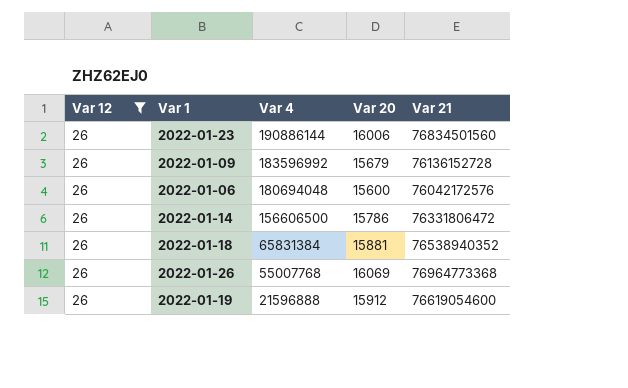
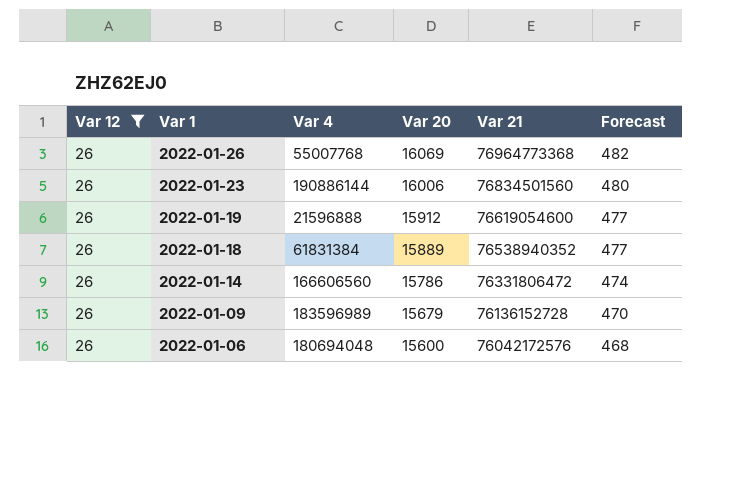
row order: Var 4 descending -> Var 1 descending
column Forecast | formula: none -> [Var 20] * 0.03
2022-01-18 | Var 4: 65831384 -> 61831384
2022-01-18 | Var 20: 15881 -> 15889
2022-01-14 | Var 4: 156606500 -> 166606560
2022-01-09 | Var 4: 183596992 -> 183596989

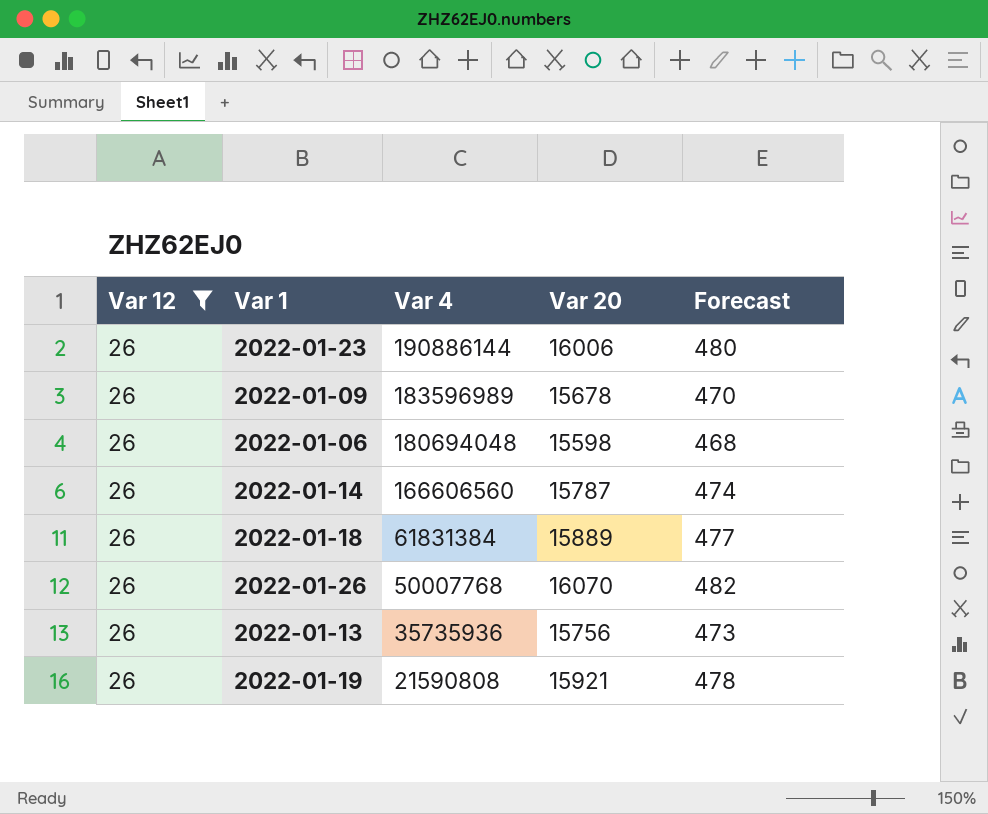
row order: Var 1 descending -> Var 4 descending
column Var 21 | position: 5 -> none
2022-01-09 | Var 20: 15679 -> 15678
2022-01-06 | Var 20: 15600 -> 15598
2022-01-14 | Var 20: 15786 -> 15787
2022-01-26 | Var 4: 55007768 -> 50007768
2022-01-26 | Var 20: 16069 -> 16070
row 2022-01-13: none -> 26 | 35735936 | 15756 | 473
2022-01-19 | Var 4: 21596888 -> 21590808
2022-01-19 | Var 20: 15912 -> 15921
2022-01-19 | Forecast: 477 -> 478

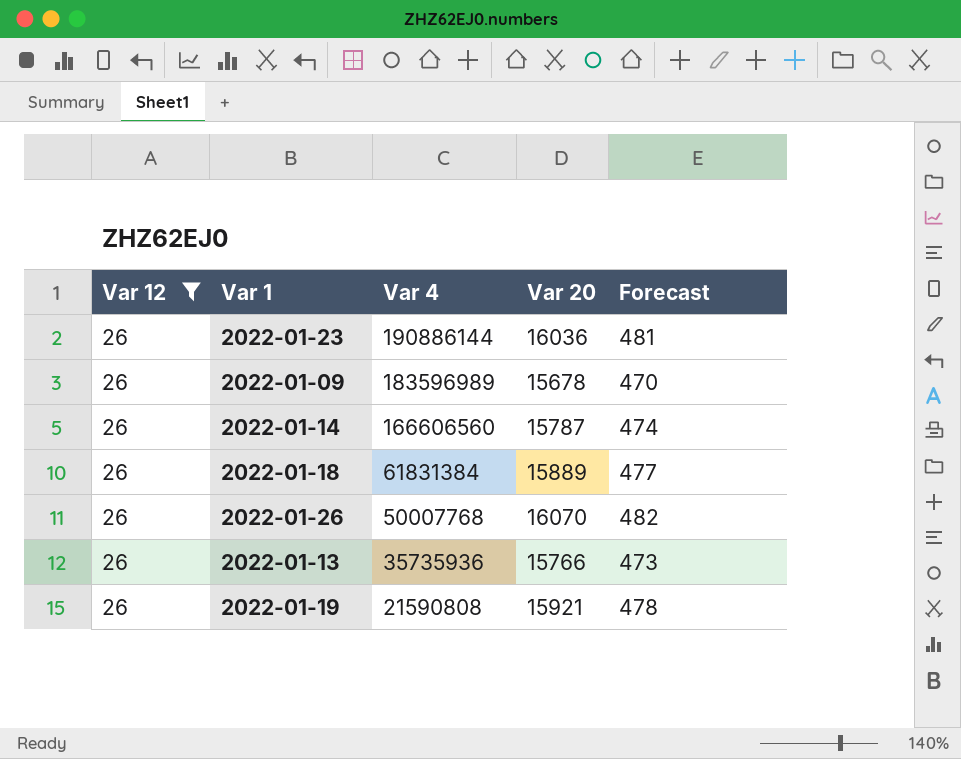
row 2022-01-06: 26 | 180694048 | 15598 | 468 -> none
2022-01-23 | Var 20: 16006 -> 16036
2022-01-23 | Forecast: 480 -> 481
2022-01-13 | Var 20: 15756 -> 15766

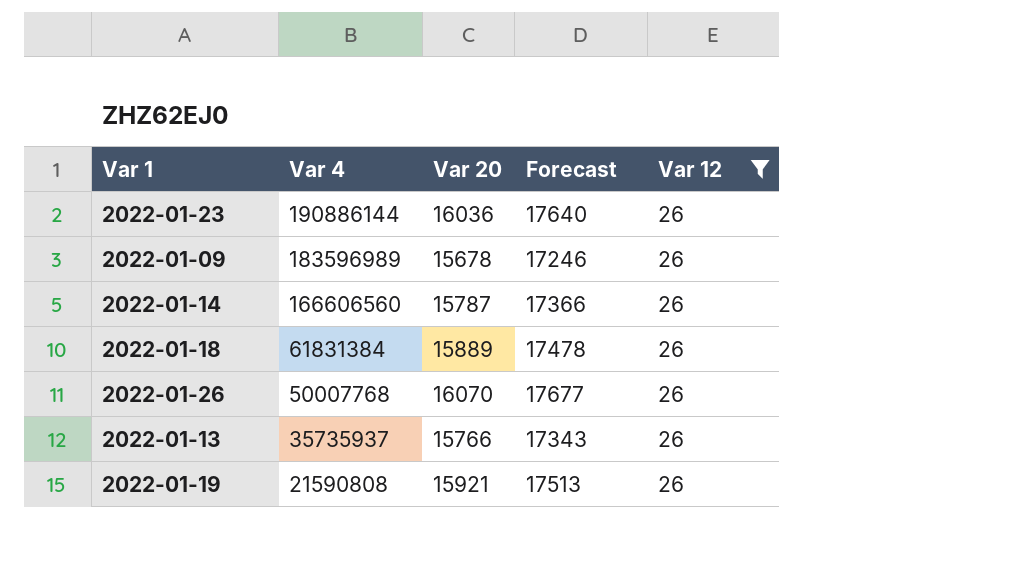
column Forecast | formula: [Var 20] * 0.03 -> [Var 20] * 1.1
column Var 12 | position: 1 -> 5
2022-01-13 | Var 4: 35735936 -> 35735937

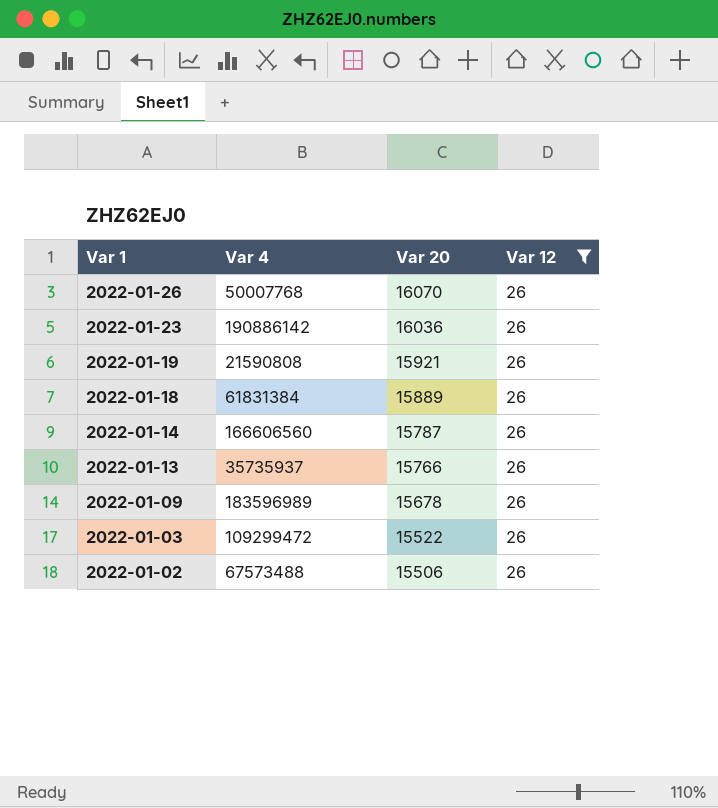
row order: Var 4 descending -> Var 1 descending
column Forecast | formula: [Var 20] * 1.1 -> none
2022-01-23 | Var 4: 190886144 -> 190886142
row 2022-01-03: none -> 109299472 | 15522 | 26
row 2022-01-02: none -> 67573488 | 15506 | 26

